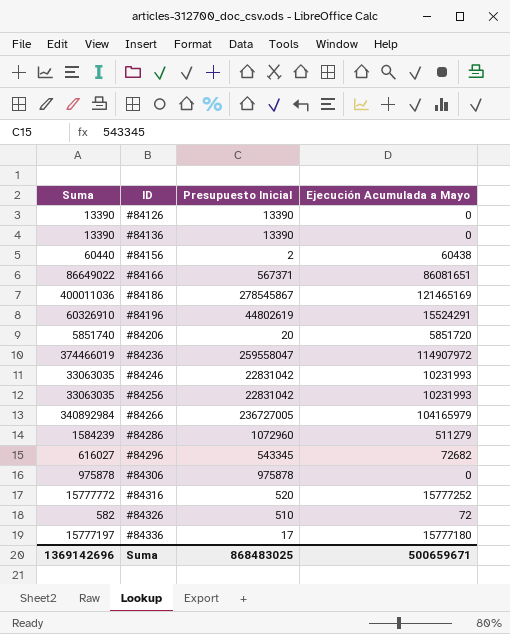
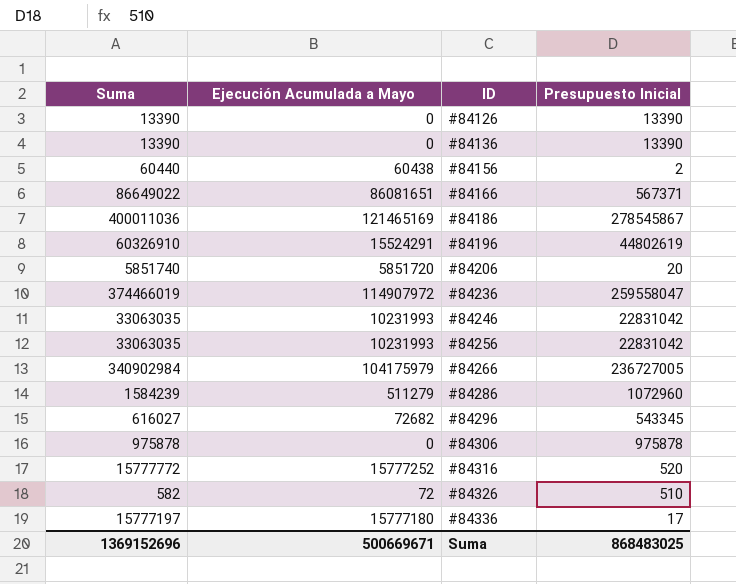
column Ejecución Acumulada a Mayo | position: 4 -> 2
#84266 | Suma: 340892984 -> 340902984
#84266 | Ejecución Acumulada a Mayo: 104165979 -> 104175979
Suma | Suma: 1369142696 -> 1369152696
Suma | Ejecución Acumulada a Mayo: 500659671 -> 500669671

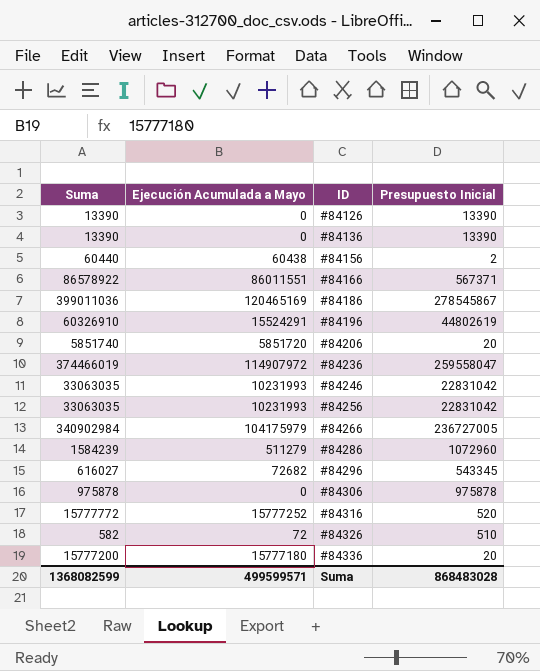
#84166 | Suma: 86649022 -> 86578922
#84166 | Ejecución Acumulada a Mayo: 86081651 -> 86011551
#84186 | Suma: 400011036 -> 399011036
#84186 | Ejecución Acumulada a Mayo: 121465169 -> 120465169
#84336 | Suma: 15777197 -> 15777200
#84336 | Presupuesto Inicial: 17 -> 20
Suma | Suma: 1369152696 -> 1368082599
Suma | Ejecución Acumulada a Mayo: 500669671 -> 499599571
Suma | Presupuesto Inicial: 868483025 -> 868483028

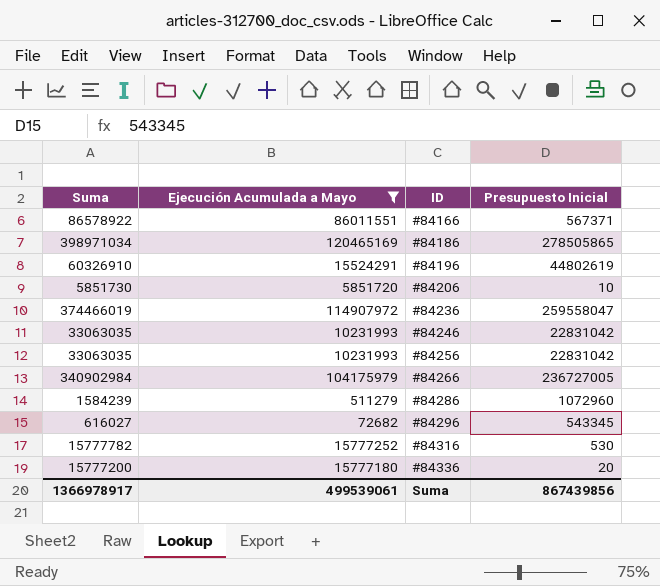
filter: none -> Ejecución Acumulada a Mayo >= 72682
#84186 | Suma: 399011036 -> 398971034
#84186 | Presupuesto Inicial: 278545867 -> 278505865
#84206 | Suma: 5851740 -> 5851730
#84206 | Presupuesto Inicial: 20 -> 10
#84316 | Suma: 15777772 -> 15777782
#84316 | Presupuesto Inicial: 520 -> 530
Suma | Suma: 1368082599 -> 1366978917
Suma | Ejecución Acumulada a Mayo: 499599571 -> 499539061
Suma | Presupuesto Inicial: 868483028 -> 867439856

